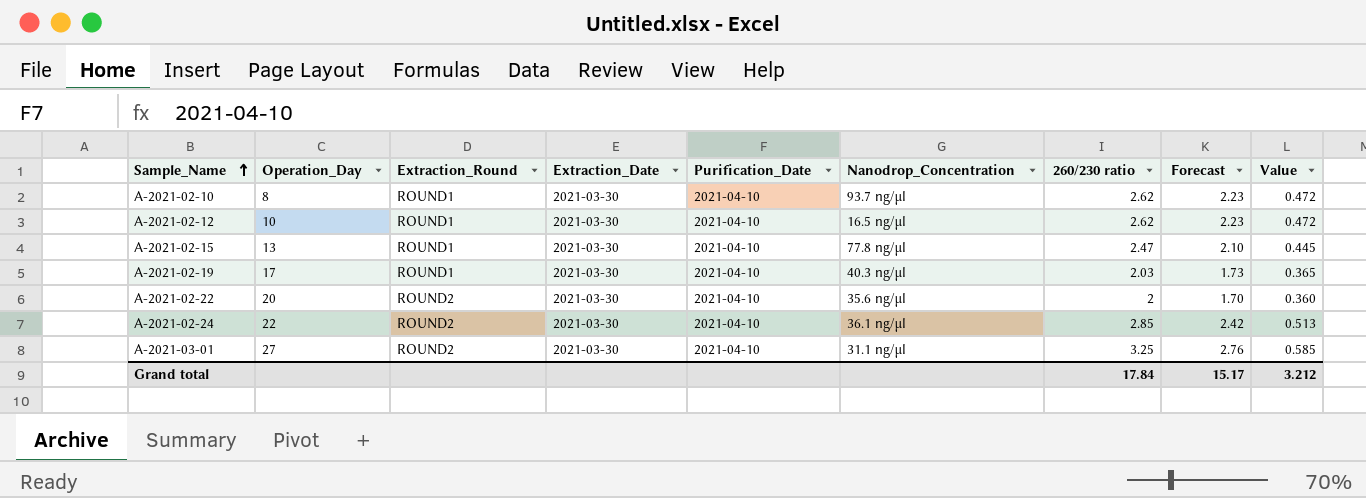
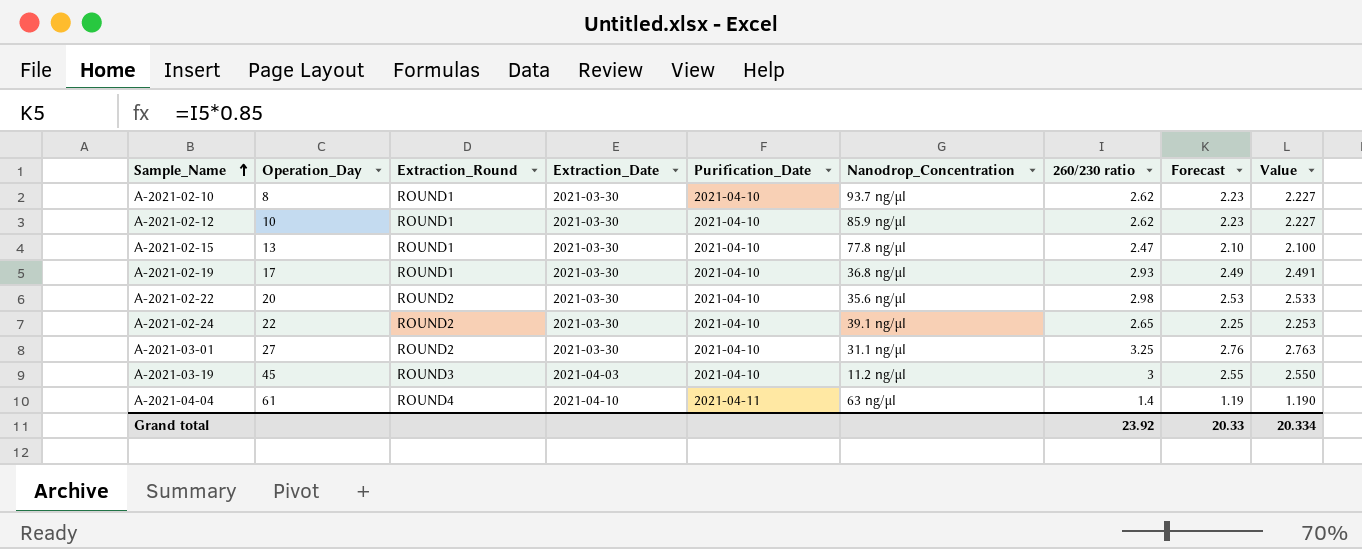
column Value | formula: [260/230 ratio] * 0.18 -> [260/230 ratio] * 0.85
A-2021-02-12 | Nanodrop_Concentration: 16.5 ng/µl -> 85.9 ng/µl
A-2021-02-19 | Nanodrop_Concentration: 40.3 ng/µl -> 36.8 ng/µl
A-2021-02-19 | 260/230 ratio: 2.03 -> 2.93
A-2021-02-19 | Forecast: 1.73 -> 2.49
A-2021-02-22 | 260/230 ratio: 2 -> 2.98
A-2021-02-22 | Forecast: 1.70 -> 2.53
A-2021-02-24 | Nanodrop_Concentration: 36.1 ng/µl -> 39.1 ng/µl
A-2021-02-24 | 260/230 ratio: 2.85 -> 2.65
A-2021-02-24 | Forecast: 2.42 -> 2.25
row A-2021-03-19: none -> 45 | ROUND3 | 2021-04-03 | 2021-04-10 | 11.2 ng/µl | 3 | 2.55 | 2.550
row A-2021-04-04: none -> 61 | ROUND4 | 2021-04-10 | 2021-04-11 | 63 ng/µl | 1.4 | 1.19 | 1.190
Grand total | 260/230 ratio: 17.84 -> 23.92
Grand total | Forecast: 15.17 -> 20.33
Grand total | Value: 3.212 -> 20.334

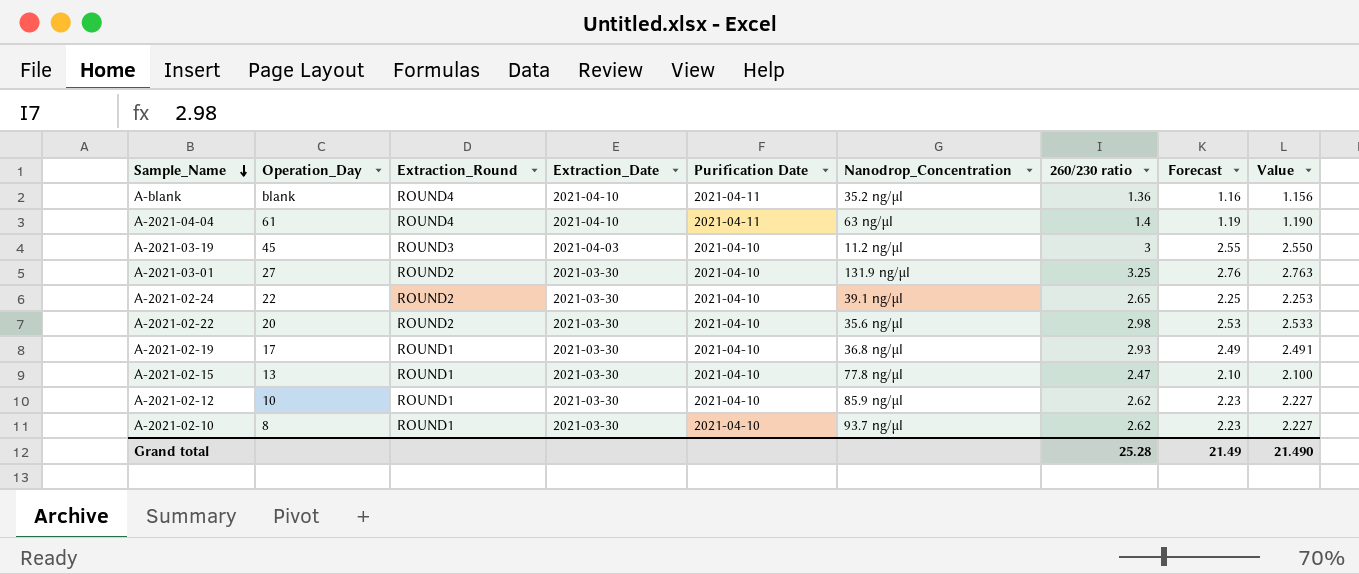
row order: Sample_Name ascending -> Sample_Name descending
column name: Purification_Date -> Purification Date
row A-blank: none -> blank | ROUND4 | 2021-04-10 | 2021-04-11 | 35.2 ng/µl | 1.36 | 1.16 | 1.156
A-2021-03-01 | Nanodrop_Concentration: 31.1 ng/µl -> 131.9 ng/µl
Grand total | 260/230 ratio: 23.92 -> 25.28
Grand total | Forecast: 20.33 -> 21.49
Grand total | Value: 20.334 -> 21.490

